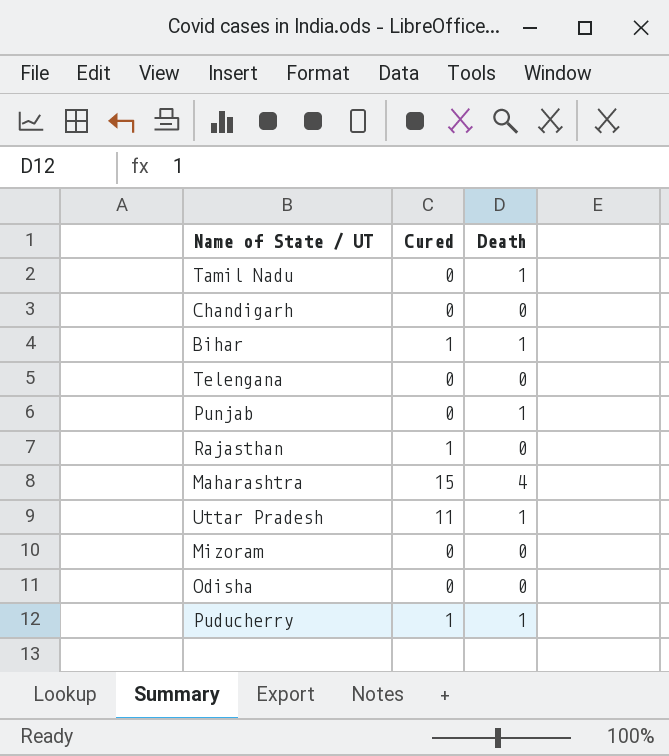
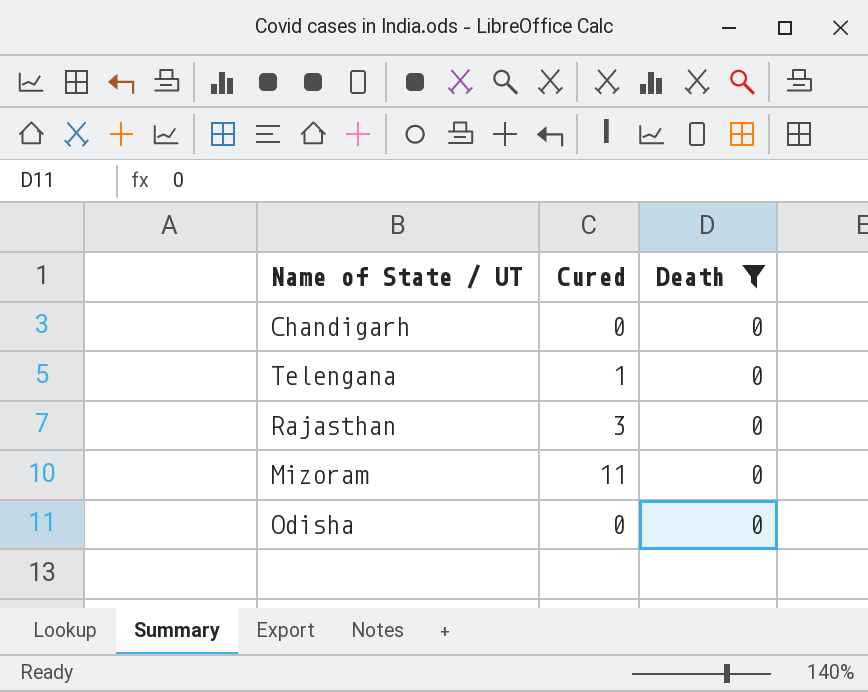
filter: none -> Death = 0
Telengana | Cured: 0 -> 1
Rajasthan | Cured: 1 -> 3
Mizoram | Cured: 0 -> 11

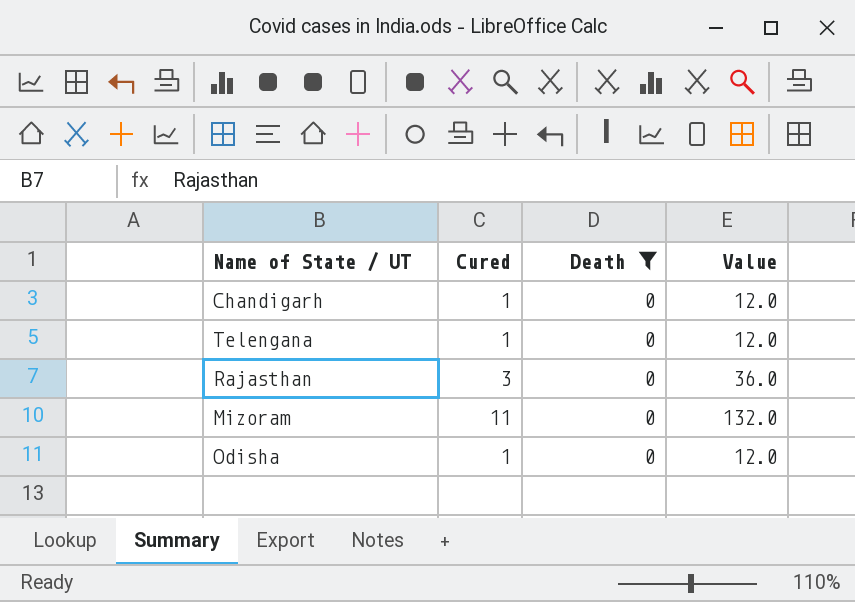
column Value | formula: none -> [Cured] * 12
Chandigarh | Cured: 0 -> 1
Odisha | Cured: 0 -> 1

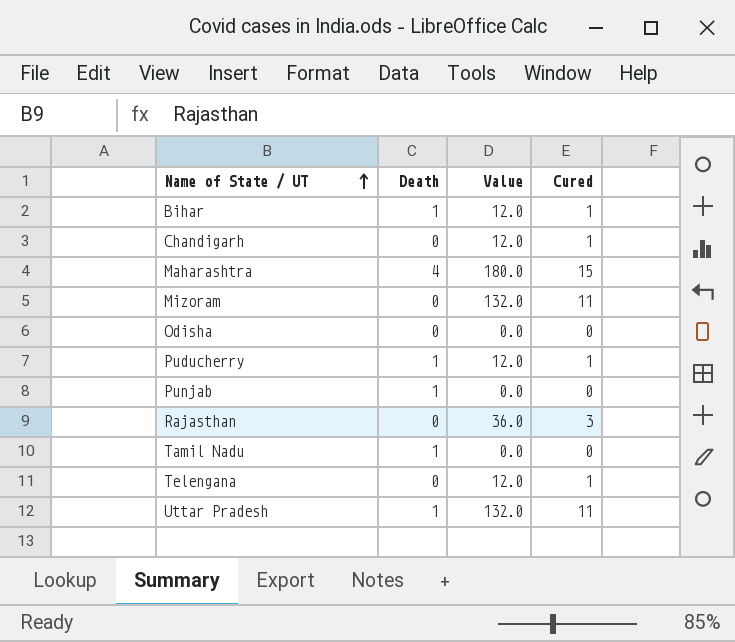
filter: Death = 0 -> none
row order: none -> Name of State / UT ascending
column Cured | position: 2 -> 4
Odisha | Value: 12.0 -> 0.0
Odisha | Cured: 1 -> 0

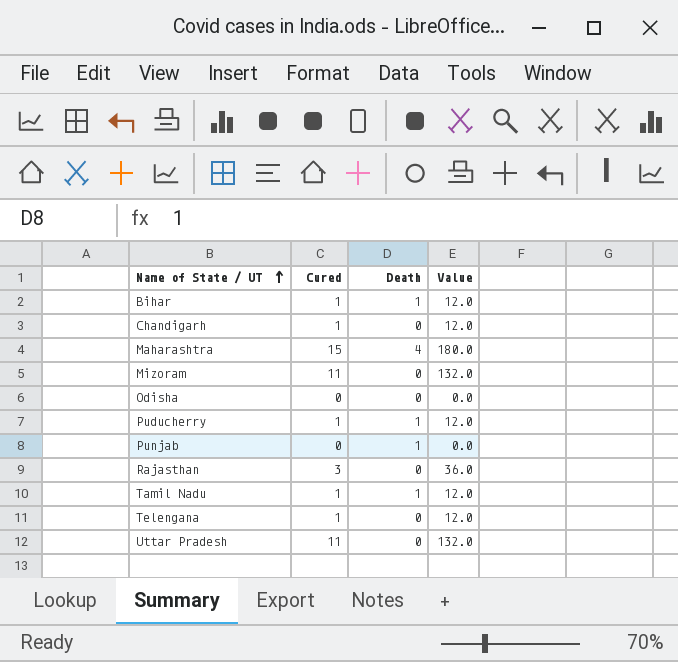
column Cured | position: 4 -> 2
Tamil Nadu | Cured: 0 -> 1
Tamil Nadu | Value: 0.0 -> 12.0
Uttar Pradesh | Death: 1 -> 0

